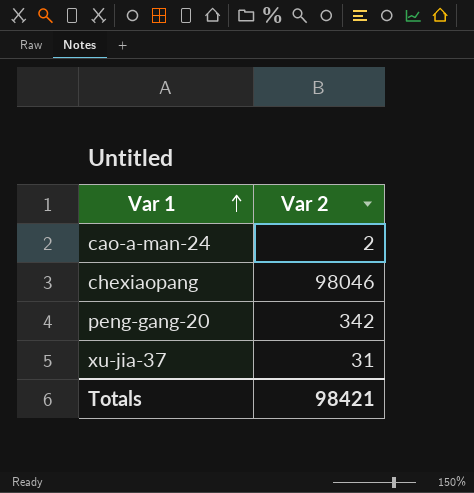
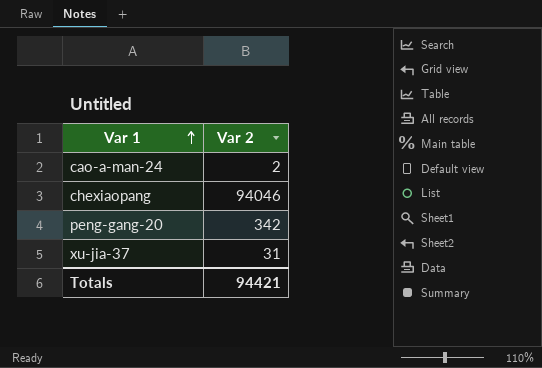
chexiaopang | Var 2: 98046 -> 94046
Totals | Var 2: 98421 -> 94421

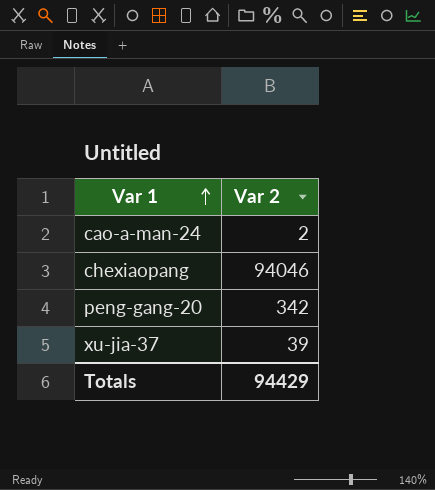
xu-jia-37 | Var 2: 31 -> 39
Totals | Var 2: 94421 -> 94429

